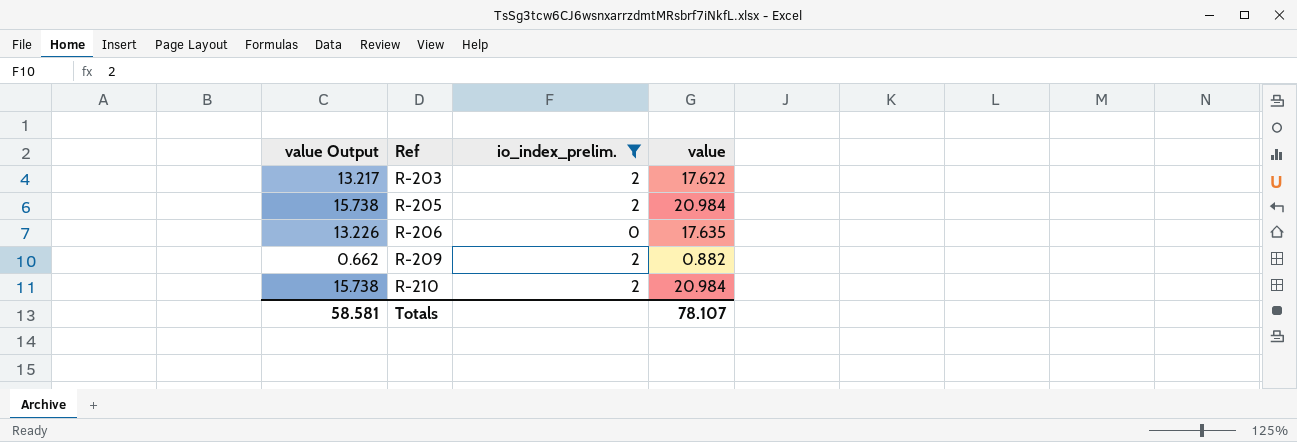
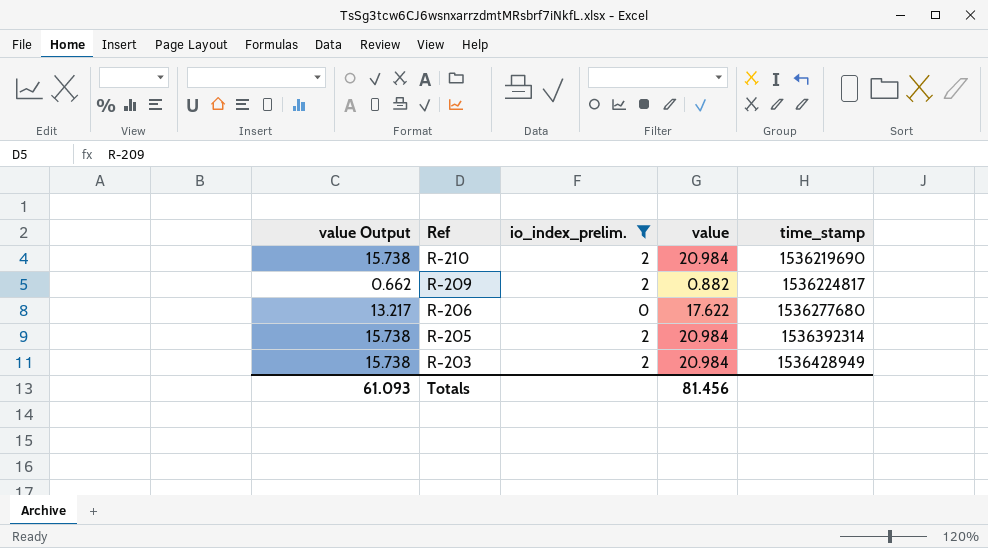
row order: Ref ascending -> Ref descending
column time_stamp | position: none -> 5
R-206 | value Output: 13.226 -> 13.217
R-206 | value: 17.635 -> 17.622
R-203 | value Output: 13.217 -> 15.738
R-203 | value: 17.622 -> 20.984
Totals | value Output: 58.581 -> 61.093
Totals | value: 78.107 -> 81.456

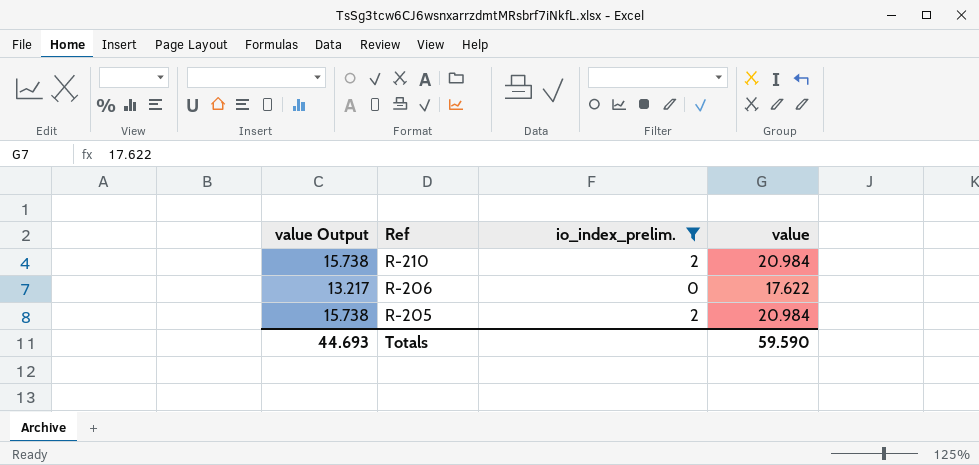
column time_stamp | position: 5 -> none
row R-209: 0.662 | 2 | 0.882 | 1536224817 -> none
row R-203: 15.738 | 2 | 20.984 | 1536428949 -> none
Totals | value Output: 61.093 -> 44.693
Totals | value: 81.456 -> 59.590

